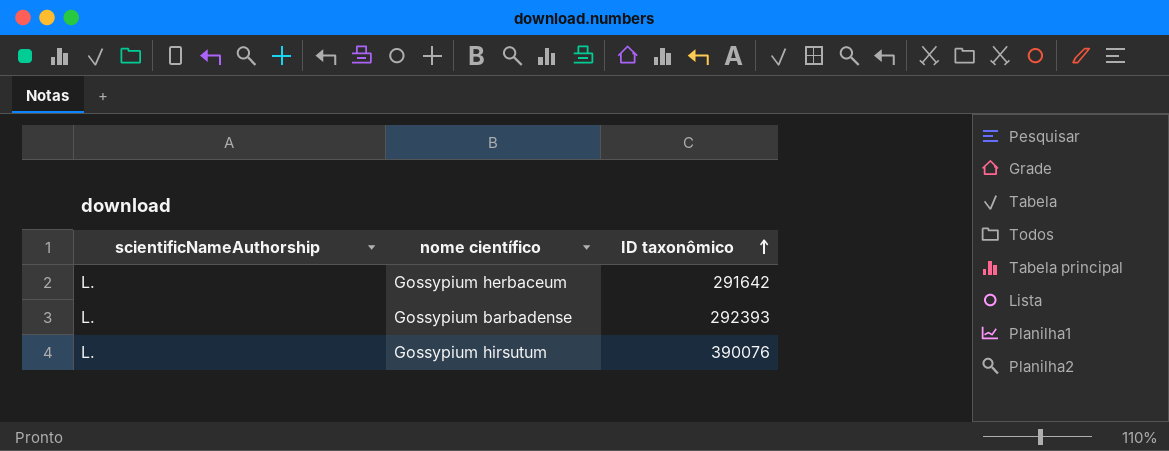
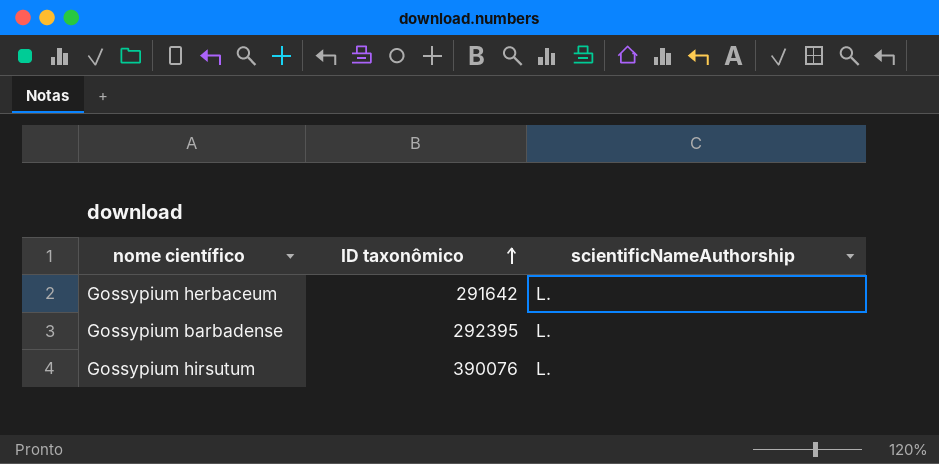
column scientificNameAuthorship | position: 1 -> 3
Gossypium barbadense | ID taxonômico: 292393 -> 292395

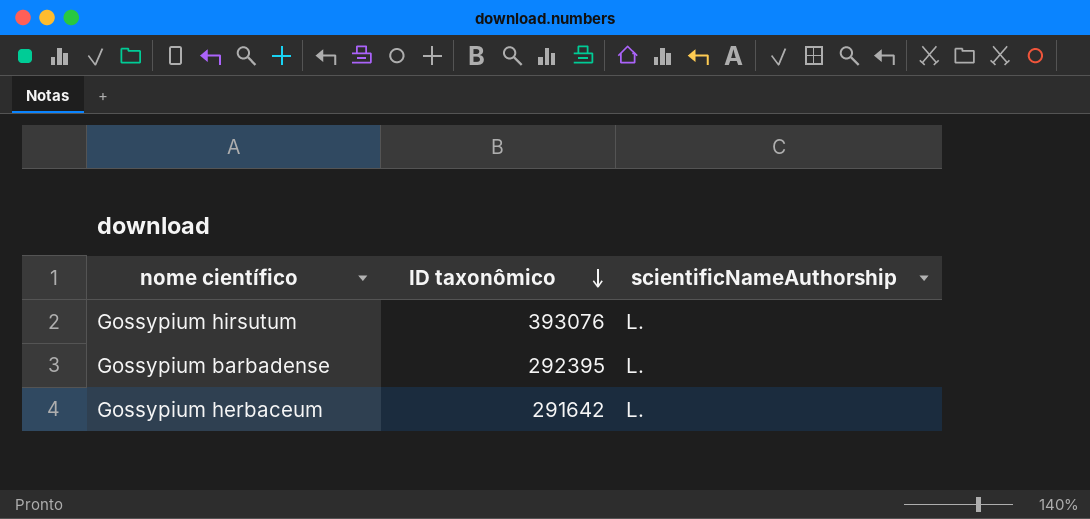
row order: ID taxonômico ascending -> ID taxonômico descending
Gossypium hirsutum | ID taxonômico: 390076 -> 393076

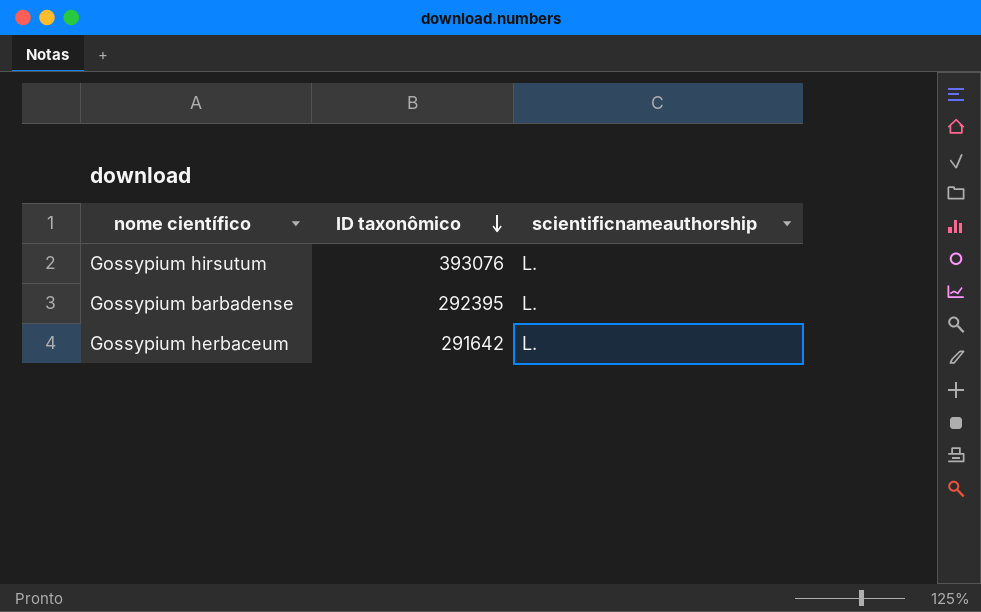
column name: scientificNameAuthorship -> scientificnameauthorship

